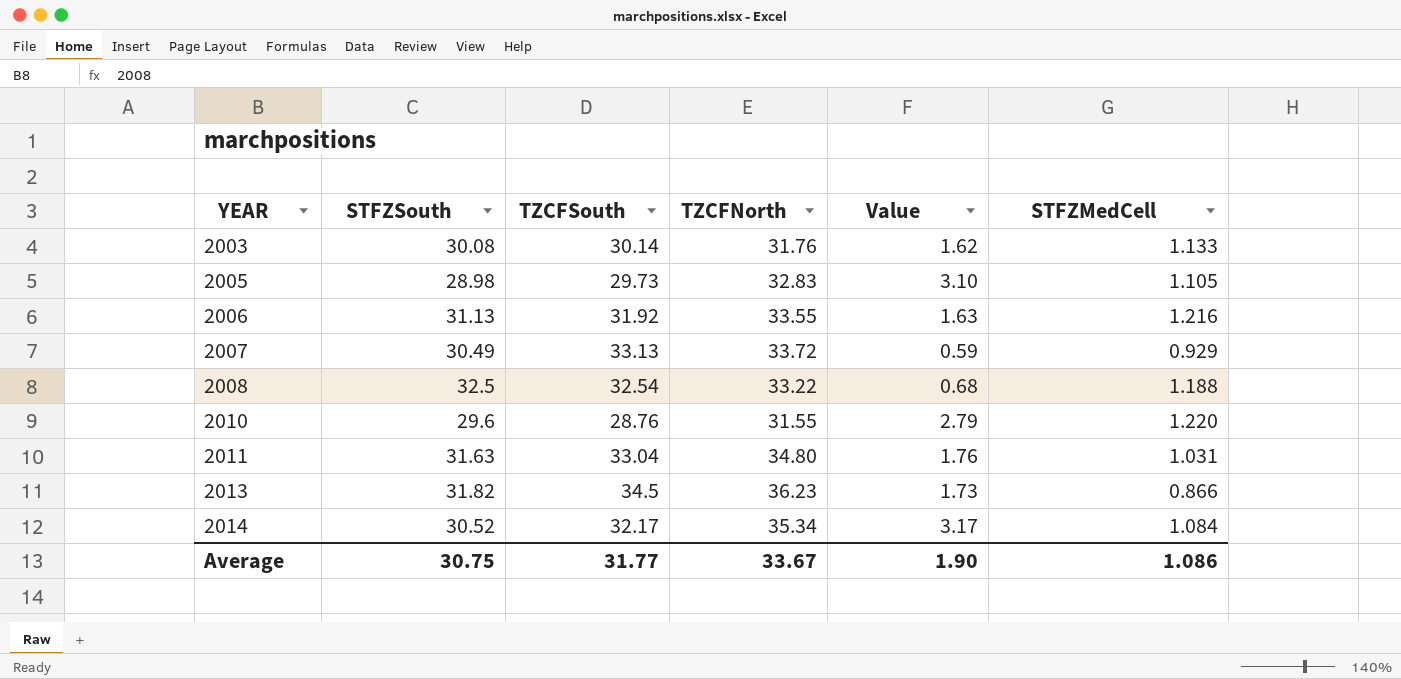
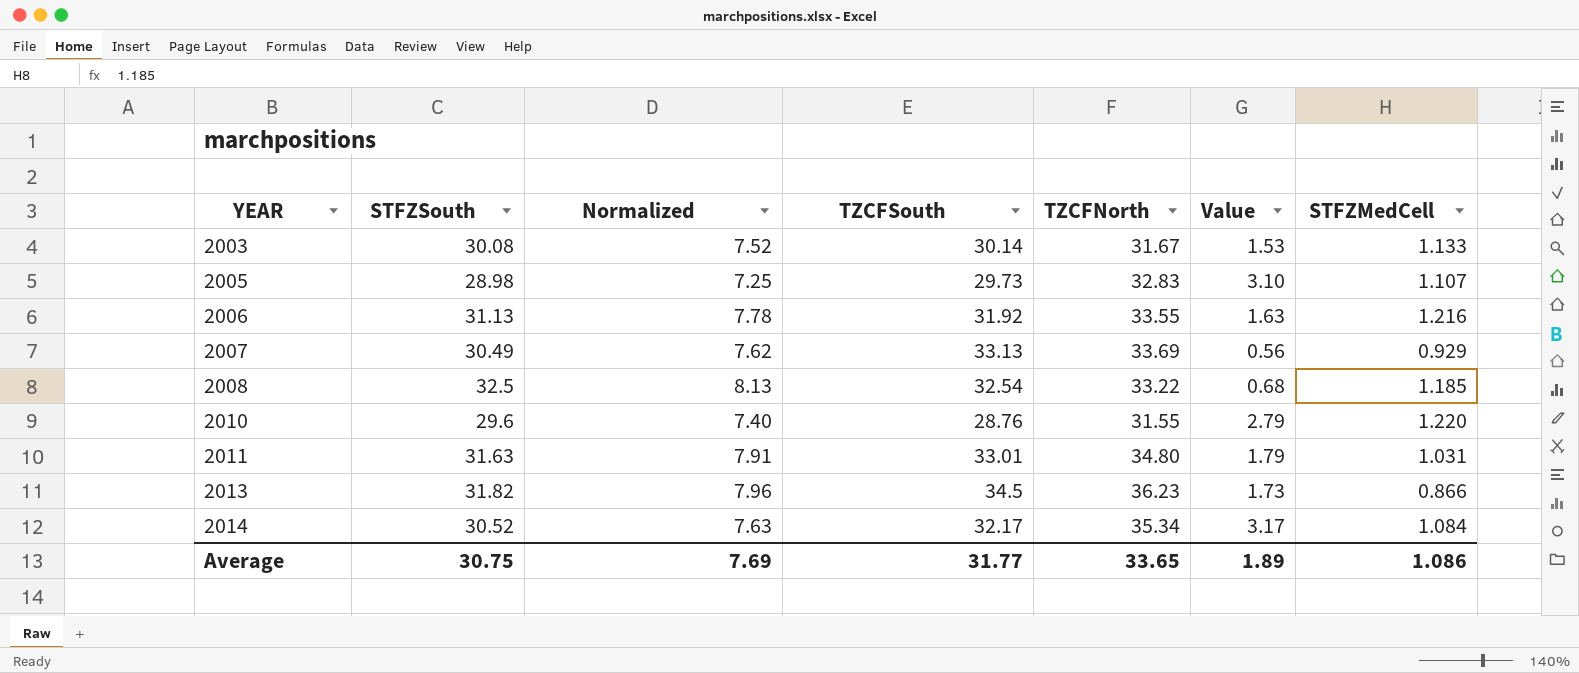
column Normalized | formula: none -> [STFZSouth] * 0.25
2003 | TZCFNorth: 31.76 -> 31.67
2003 | Value: 1.62 -> 1.53
2005 | STFZMedCell: 1.105 -> 1.107
2007 | TZCFNorth: 33.72 -> 33.69
2007 | Value: 0.59 -> 0.56
2008 | STFZMedCell: 1.188 -> 1.185
2011 | TZCFSouth: 33.04 -> 33.01
2011 | Value: 1.76 -> 1.79
Average | TZCFNorth: 33.67 -> 33.65
Average | Value: 1.90 -> 1.89

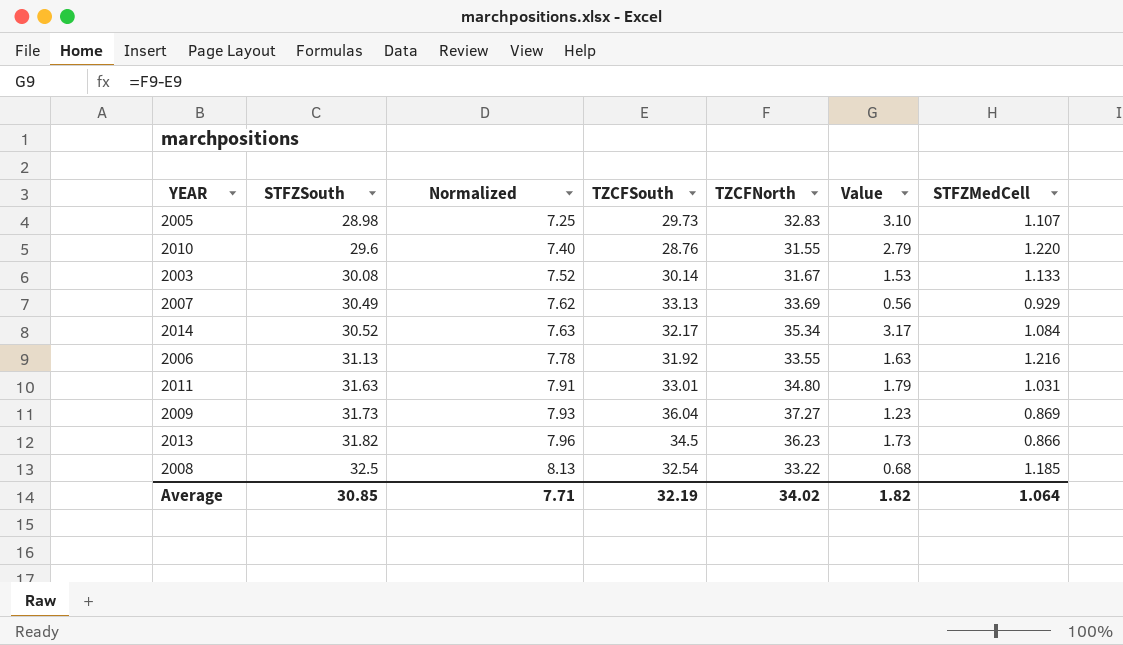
row order: YEAR ascending -> STFZSouth ascending
row 2009: none -> 31.73 | 7.93 | 36.04 | 37.27 | 1.23 | 0.869
Average | STFZSouth: 30.75 -> 30.85
Average | Normalized: 7.69 -> 7.71
Average | TZCFSouth: 31.77 -> 32.19
Average | TZCFNorth: 33.65 -> 34.02
Average | Value: 1.89 -> 1.82
Average | STFZMedCell: 1.086 -> 1.064

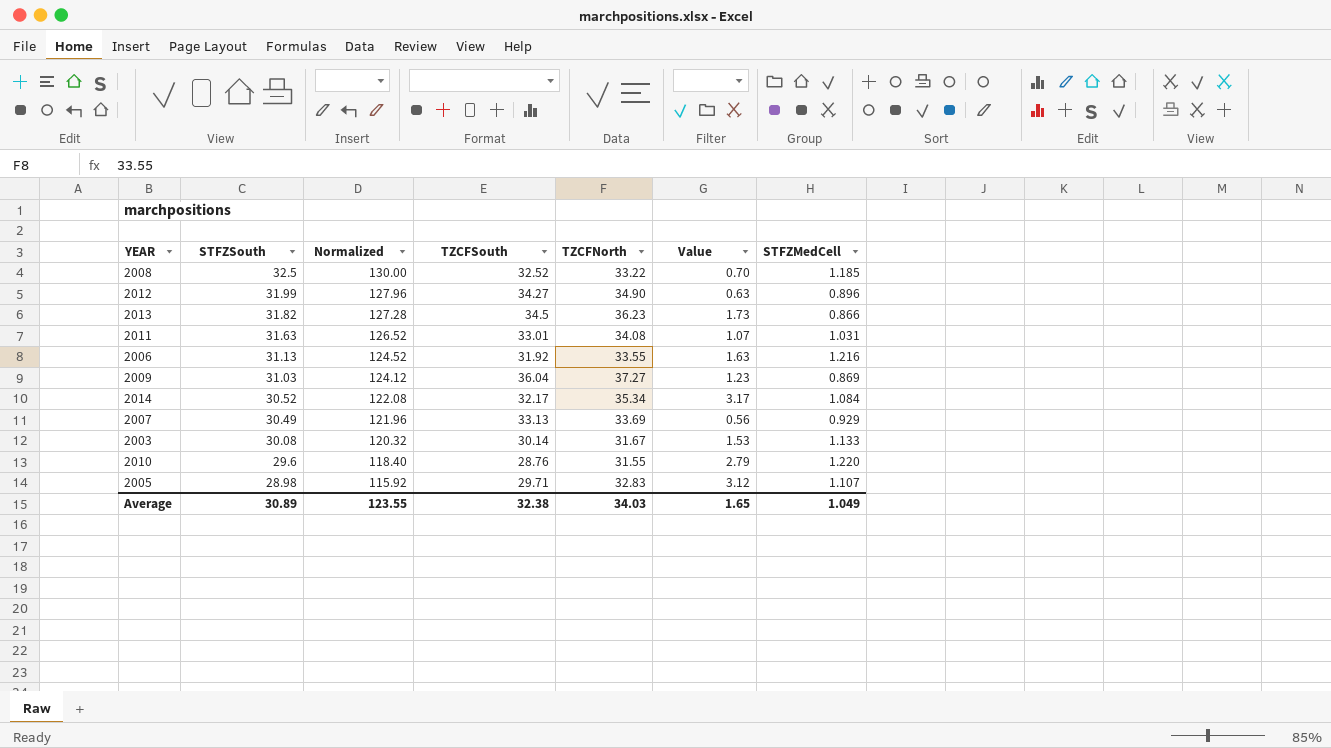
row order: STFZSouth ascending -> STFZSouth descending
column Normalized | formula: [STFZSouth] * 0.25 -> [STFZSouth] * 4
2008 | TZCFSouth: 32.54 -> 32.52
2008 | Value: 0.68 -> 0.70
row 2012: none -> 31.99 | 127.96 | 34.27 | 34.90 | 0.63 | 0.896
2011 | TZCFNorth: 34.80 -> 34.08
2011 | Value: 1.79 -> 1.07
2009 | STFZSouth: 31.73 -> 31.03
2005 | TZCFSouth: 29.73 -> 29.71
2005 | Value: 3.10 -> 3.12
Average | STFZSouth: 30.85 -> 30.89
Average | Normalized: 7.71 -> 123.55
Average | TZCFSouth: 32.19 -> 32.38
Average | TZCFNorth: 34.02 -> 34.03
Average | Value: 1.82 -> 1.65
Average | STFZMedCell: 1.064 -> 1.049

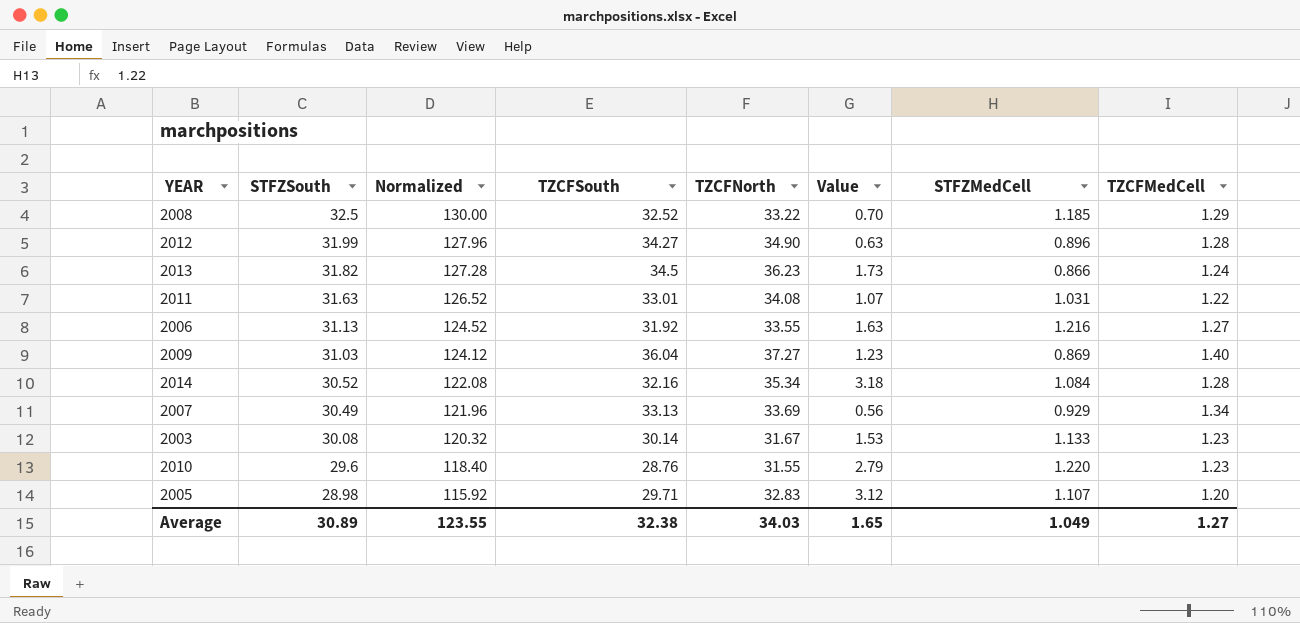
column TZCFMedCell | position: none -> 8
2014 | TZCFSouth: 32.17 -> 32.16
2014 | Value: 3.17 -> 3.18

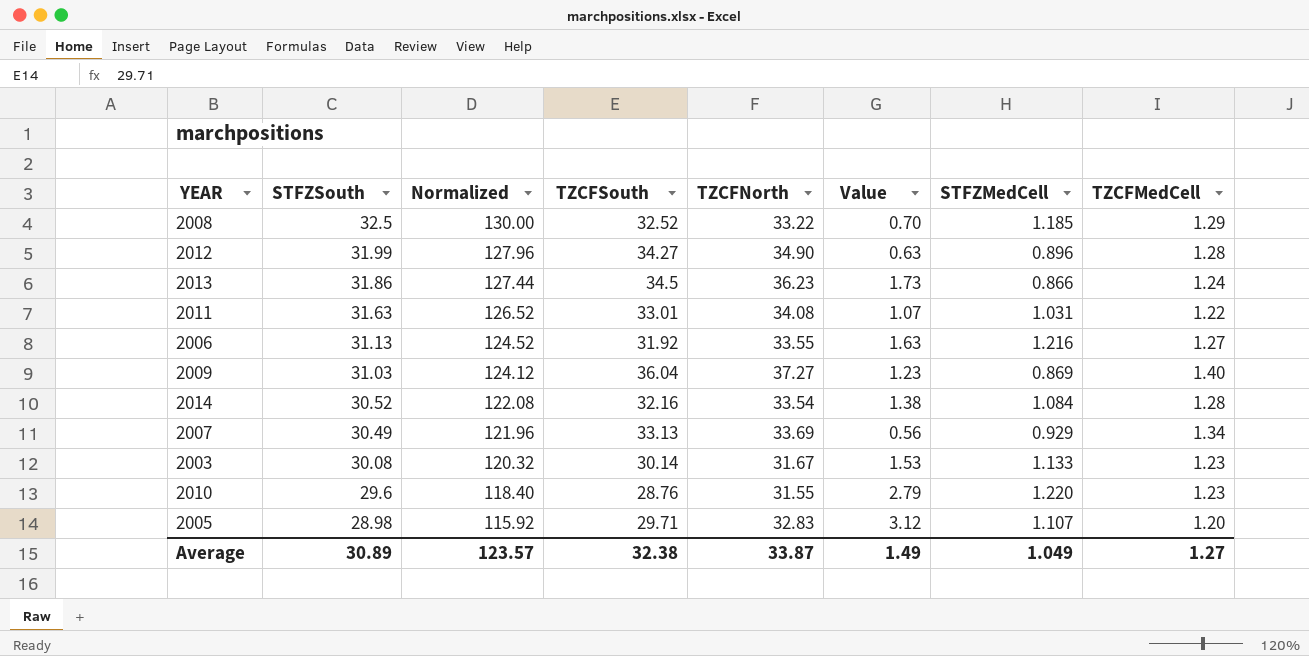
2013 | STFZSouth: 31.82 -> 31.86
2013 | Normalized: 127.28 -> 127.44
2014 | TZCFNorth: 35.34 -> 33.54
2014 | Value: 3.18 -> 1.38
Average | Normalized: 123.55 -> 123.57
Average | TZCFNorth: 34.03 -> 33.87
Average | Value: 1.65 -> 1.49

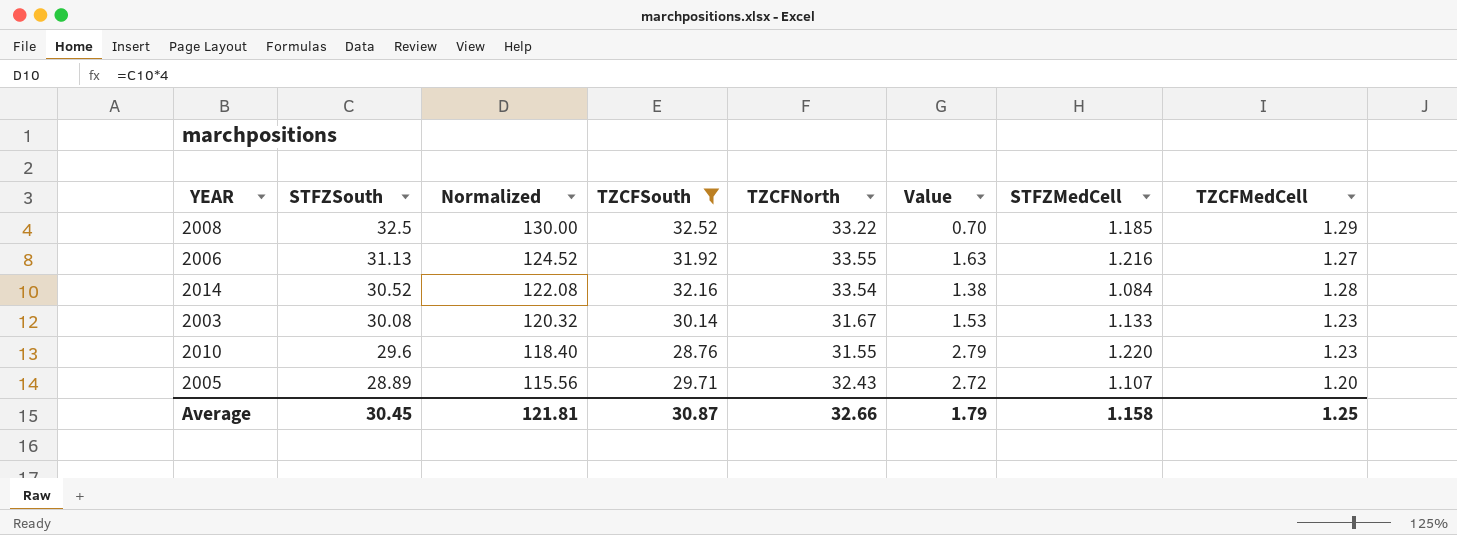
filter: none -> TZCFSouth <= 32.52
2005 | STFZSouth: 28.98 -> 28.89
2005 | Normalized: 115.92 -> 115.56
2005 | TZCFNorth: 32.83 -> 32.43
2005 | Value: 3.12 -> 2.72
Average | STFZSouth: 30.89 -> 30.45
Average | Normalized: 123.57 -> 121.81
Average | TZCFSouth: 32.38 -> 30.87
Average | TZCFNorth: 33.87 -> 32.66
Average | Value: 1.49 -> 1.79
Average | STFZMedCell: 1.049 -> 1.158
Average | TZCFMedCell: 1.27 -> 1.25

